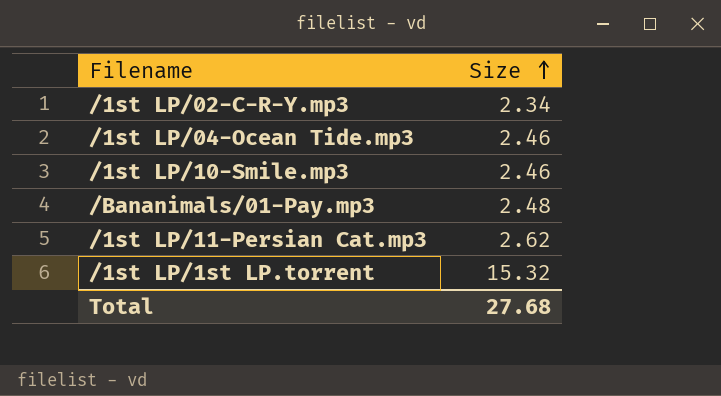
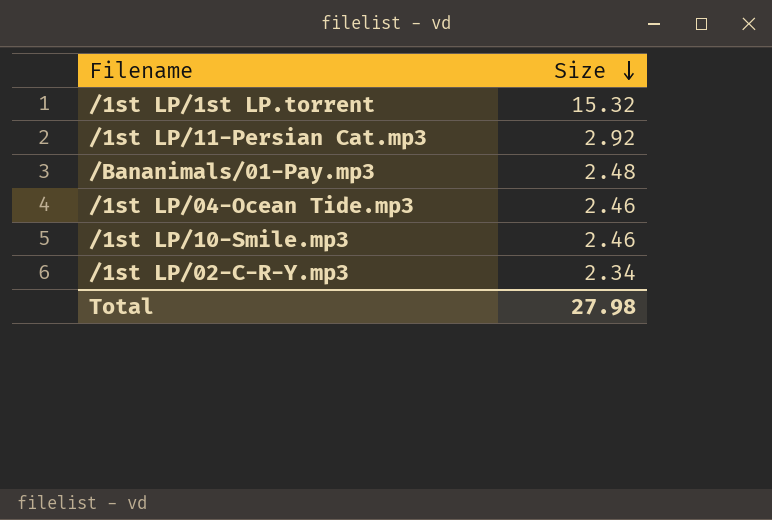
row order: Size ascending -> Size descending
/1st LP/11-Persian Cat.mp3 | Size: 2.62 -> 2.92
Total | Size: 27.68 -> 27.98

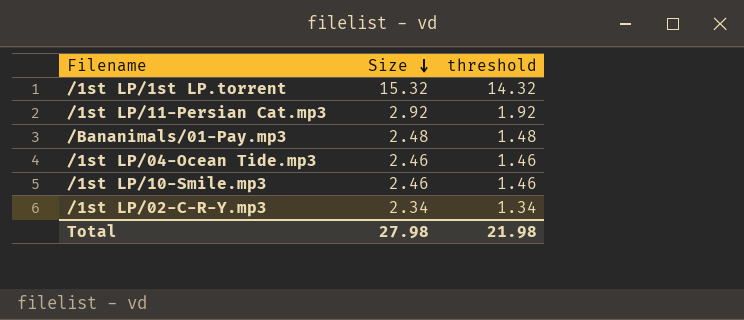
column threshold | formula: none -> [Size] - 1

